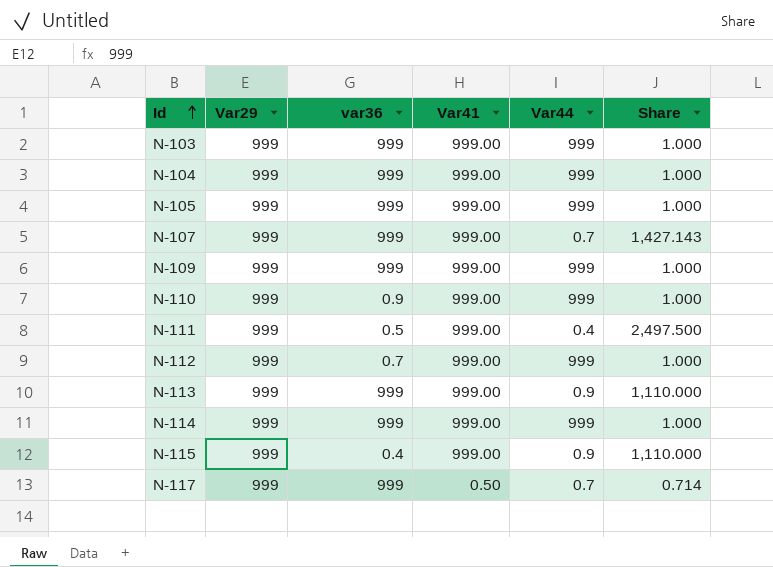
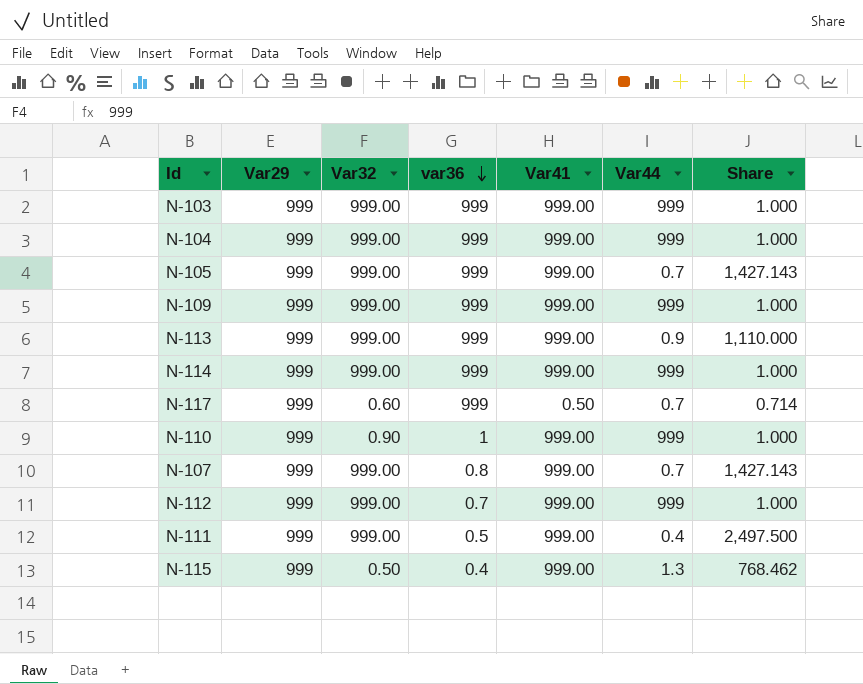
row order: Id ascending -> var36 descending
column Var32 | position: none -> 3
N-105 | Var44: 999 -> 0.7
N-105 | Share: 1.000 -> 1,427.143
N-110 | var36: 0.9 -> 1
N-107 | var36: 999 -> 0.8
N-115 | Var44: 0.9 -> 1.3
N-115 | Share: 1,110.000 -> 768.462

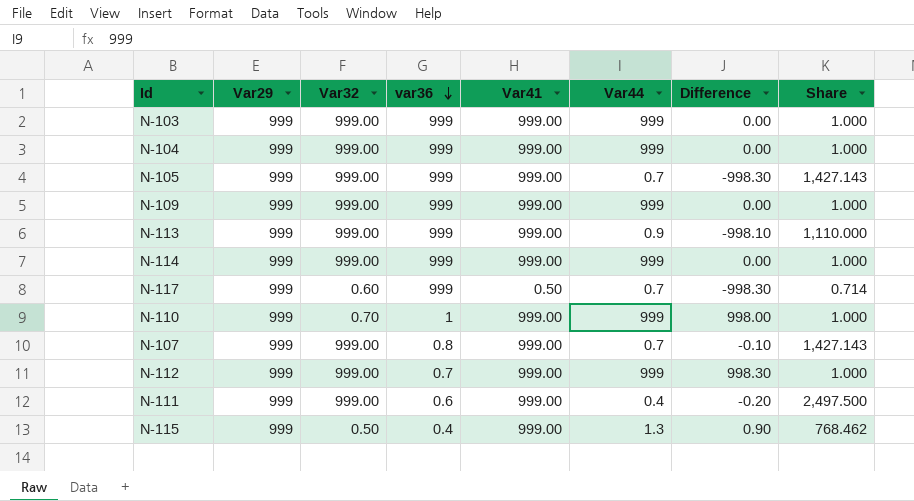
column Difference | formula: none -> [Var44] - [var36]
N-110 | Var32: 0.90 -> 0.70
N-111 | var36: 0.5 -> 0.6

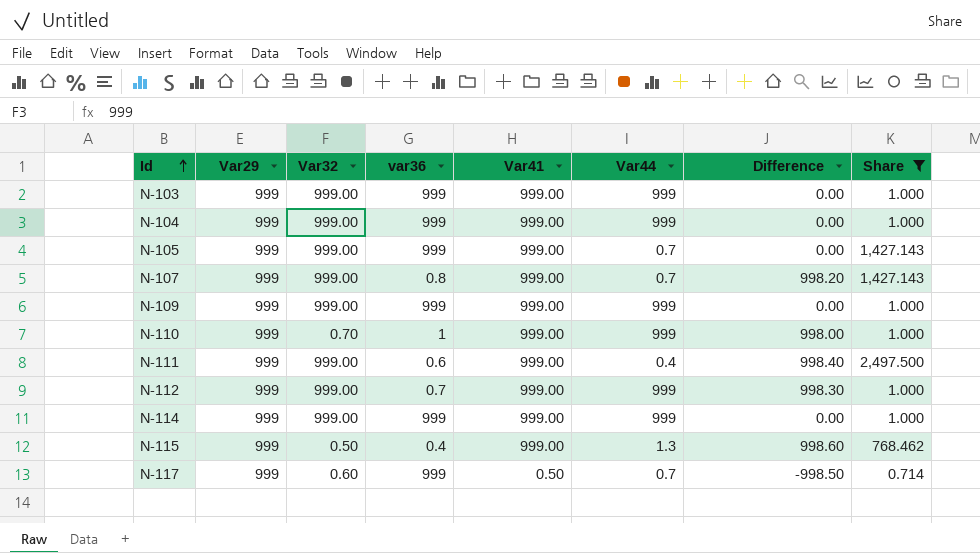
filter: none -> Share != 1,110.000
row order: var36 descending -> Id ascending
column Difference | formula: [Var44] - [var36] -> [Var41] - [var36]

